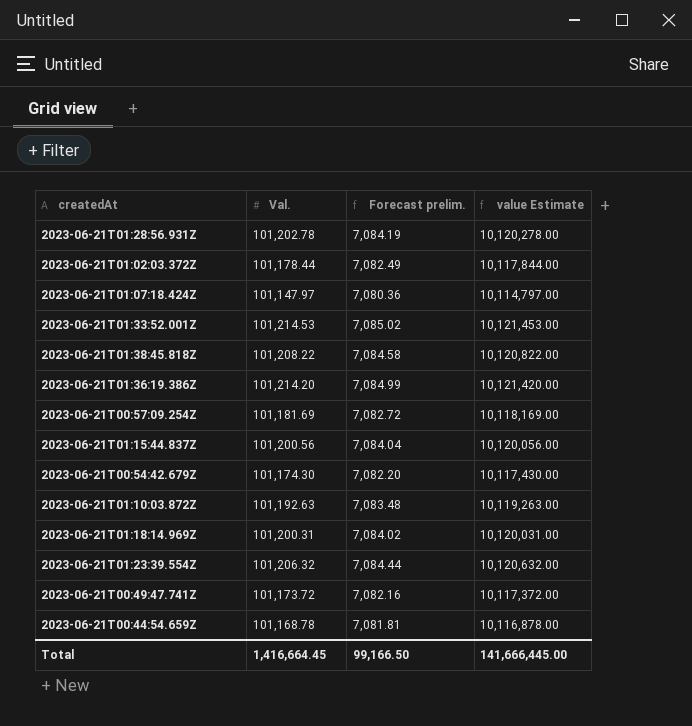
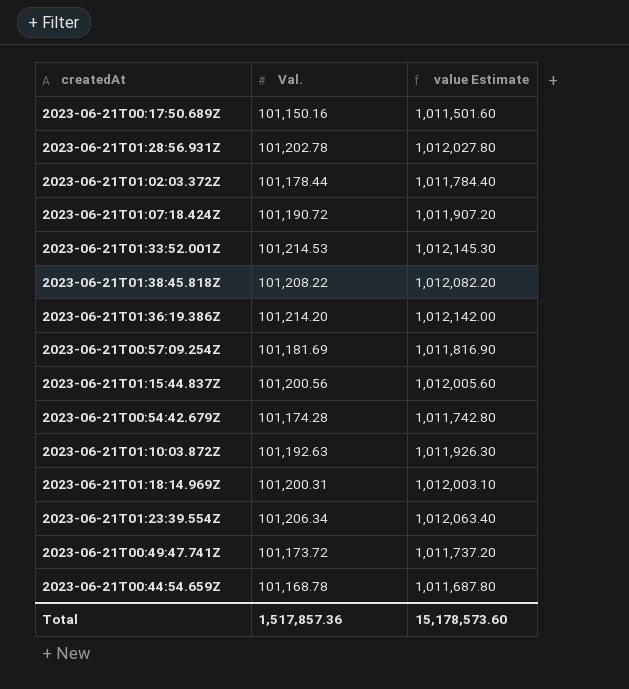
column Forecast prelim. | formula: [Val.] * 0.07 -> none
column value Estimate | formula: [Val.] * 100 -> [Val.] * 10
row 2023-06-21T00:17:50.689Z: none -> 101,150.16 | 1,011,501.60
2023-06-21T01:07:18.424Z | Val.: 101,147.97 -> 101,190.72
2023-06-21T00:54:42.679Z | Val.: 101,174.30 -> 101,174.28
2023-06-21T01:23:39.554Z | Val.: 101,206.32 -> 101,206.34
Total | Val.: 1,416,664.45 -> 1,517,857.36
Total | value Estimate: 141,666,445.00 -> 15,178,573.60

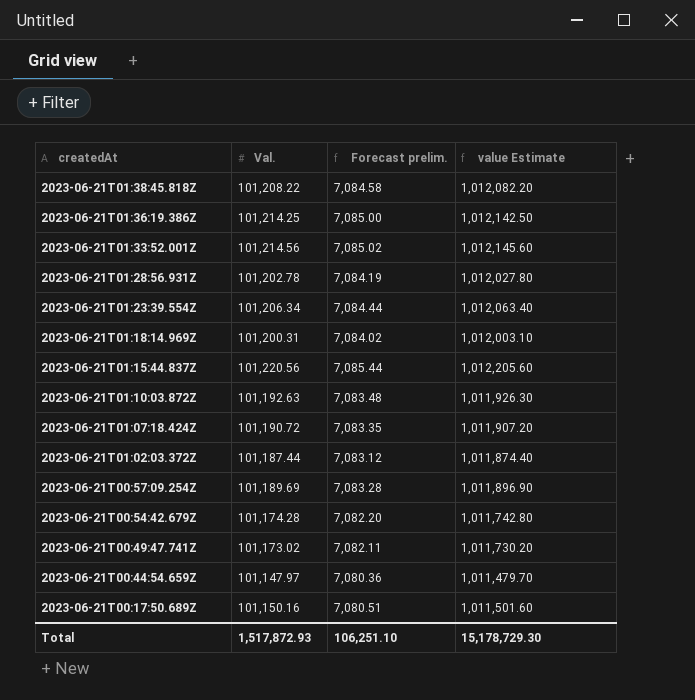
row order: none -> createdAt descending
column Forecast prelim. | formula: none -> [Val.] * 0.07
2023-06-21T01:36:19.386Z | Val.: 101,214.20 -> 101,214.25
2023-06-21T01:36:19.386Z | value Estimate: 1,012,142.00 -> 1,012,142.50
2023-06-21T01:33:52.001Z | Val.: 101,214.53 -> 101,214.56
2023-06-21T01:33:52.001Z | value Estimate: 1,012,145.30 -> 1,012,145.60
2023-06-21T01:15:44.837Z | Val.: 101,200.56 -> 101,220.56
2023-06-21T01:15:44.837Z | value Estimate: 1,012,005.60 -> 1,012,205.60
2023-06-21T01:02:03.372Z | Val.: 101,178.44 -> 101,187.44
2023-06-21T01:02:03.372Z | value Estimate: 1,011,784.40 -> 1,011,874.40
2023-06-21T00:57:09.254Z | Val.: 101,181.69 -> 101,189.69
2023-06-21T00:57:09.254Z | value Estimate: 1,011,816.90 -> 1,011,896.90
2023-06-21T00:49:47.741Z | Val.: 101,173.72 -> 101,173.02
2023-06-21T00:49:47.741Z | value Estimate: 1,011,737.20 -> 1,011,730.20
2023-06-21T00:44:54.659Z | Val.: 101,168.78 -> 101,147.97
2023-06-21T00:44:54.659Z | value Estimate: 1,011,687.80 -> 1,011,479.70
Total | Val.: 1,517,857.36 -> 1,517,872.93
Total | value Estimate: 15,178,573.60 -> 15,178,729.30

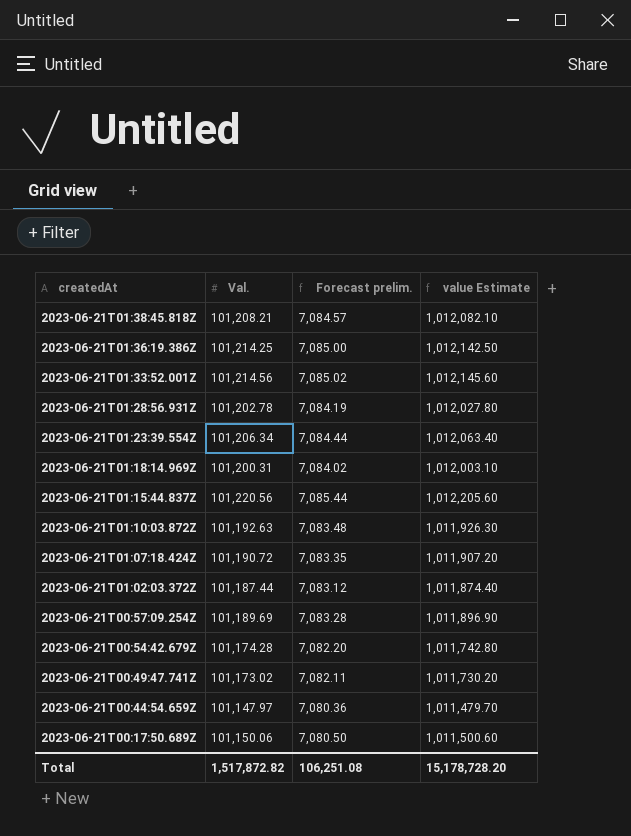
2023-06-21T01:38:45.818Z | Val.: 101,208.22 -> 101,208.21
2023-06-21T01:38:45.818Z | Forecast prelim.: 7,084.58 -> 7,084.57
2023-06-21T01:38:45.818Z | value Estimate: 1,012,082.20 -> 1,012,082.10
2023-06-21T00:17:50.689Z | Val.: 101,150.16 -> 101,150.06
2023-06-21T00:17:50.689Z | Forecast prelim.: 7,080.51 -> 7,080.50
2023-06-21T00:17:50.689Z | value Estimate: 1,011,501.60 -> 1,011,500.60
Total | Val.: 1,517,872.93 -> 1,517,872.82
Total | Forecast prelim.: 106,251.10 -> 106,251.08
Total | value Estimate: 15,178,729.30 -> 15,178,728.20

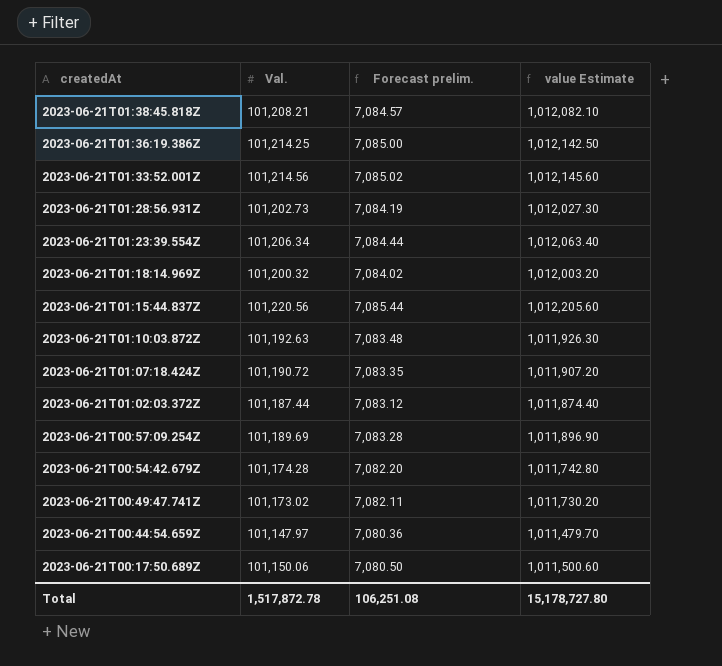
2023-06-21T01:28:56.931Z | Val.: 101,202.78 -> 101,202.73
2023-06-21T01:28:56.931Z | value Estimate: 1,012,027.80 -> 1,012,027.30
2023-06-21T01:18:14.969Z | Val.: 101,200.31 -> 101,200.32
2023-06-21T01:18:14.969Z | value Estimate: 1,012,003.10 -> 1,012,003.20
Total | Val.: 1,517,872.82 -> 1,517,872.78
Total | value Estimate: 15,178,728.20 -> 15,178,727.80

